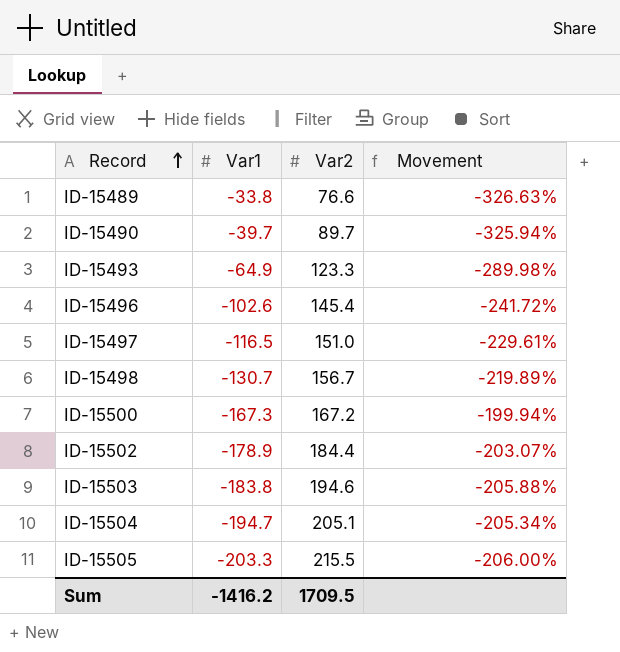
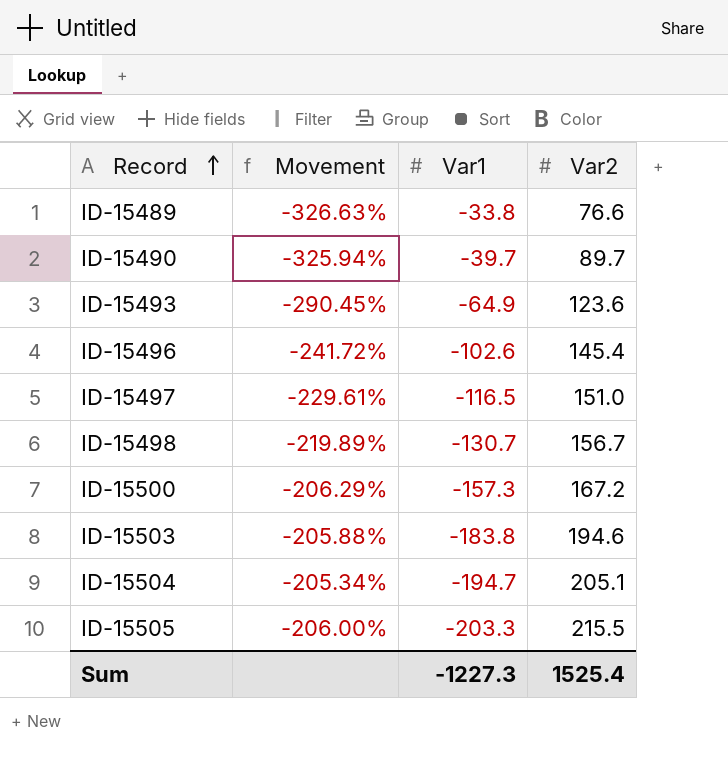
column Movement | position: 4 -> 2
row ID-15502: -178.9 | 184.4 | -203.07% -> none
ID-15493 | Movement: -289.98% -> -290.45%
ID-15493 | Var2: 123.3 -> 123.6
ID-15500 | Movement: -199.94% -> -206.29%
ID-15500 | Var1: -167.3 -> -157.3
Sum | Var1: -1416.2 -> -1227.3
Sum | Var2: 1709.5 -> 1525.4

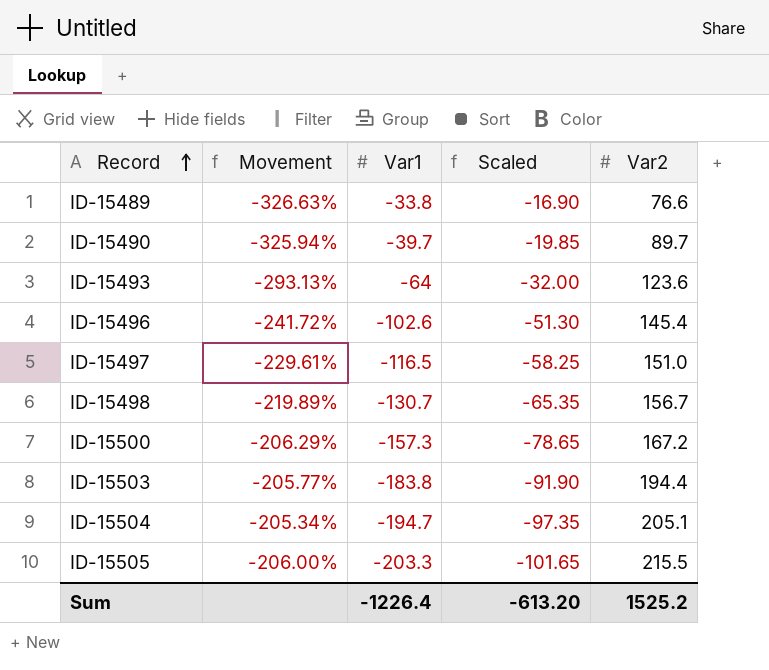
column Scaled | formula: none -> [Var1] * 0.5
ID-15493 | Movement: -290.45% -> -293.13%
ID-15493 | Var1: -64.9 -> -64
ID-15503 | Movement: -205.88% -> -205.77%
ID-15503 | Var2: 194.6 -> 194.4
Sum | Var1: -1227.3 -> -1226.4
Sum | Var2: 1525.4 -> 1525.2

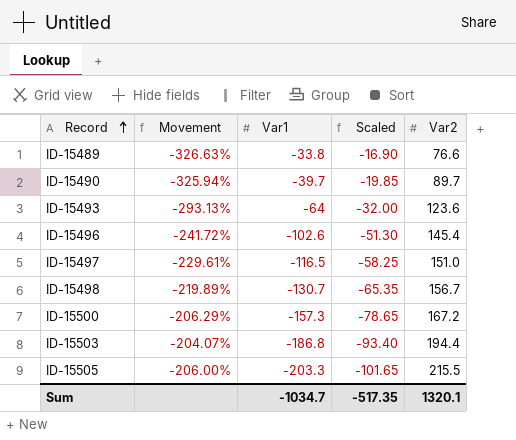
row ID-15504: -205.34% | -194.7 | -97.35 | 205.1 -> none
ID-15503 | Movement: -205.77% -> -204.07%
ID-15503 | Var1: -183.8 -> -186.8
ID-15503 | Scaled: -91.90 -> -93.40
Sum | Var1: -1226.4 -> -1034.7
Sum | Scaled: -613.20 -> -517.35
Sum | Var2: 1525.2 -> 1320.1

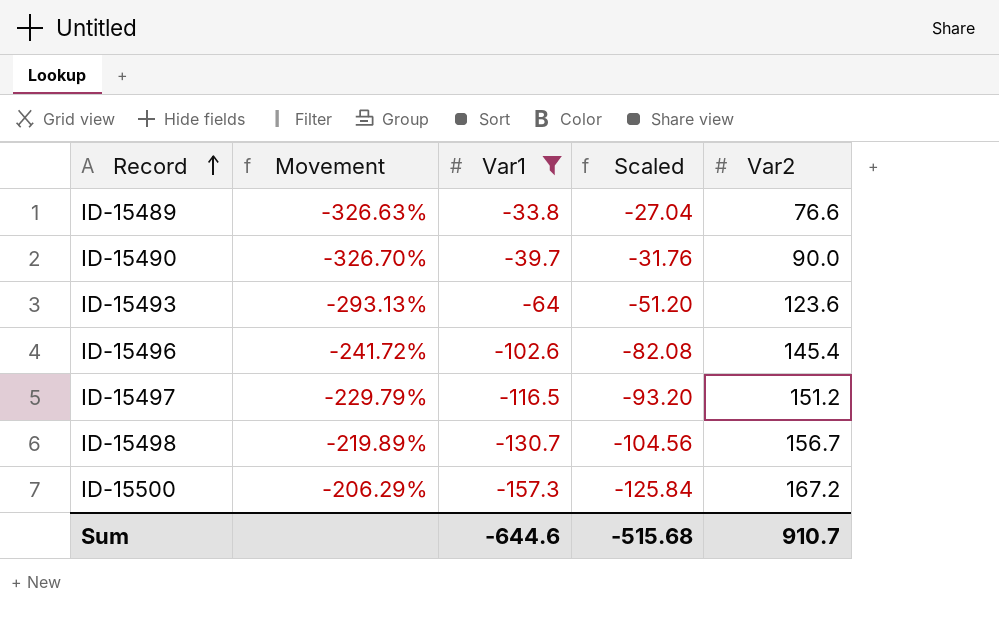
filter: none -> Var1 >= -157.3
column Scaled | formula: [Var1] * 0.5 -> [Var1] * 0.8
ID-15490 | Movement: -325.94% -> -326.70%
ID-15490 | Var2: 89.7 -> 90.0
ID-15497 | Movement: -229.61% -> -229.79%
ID-15497 | Var2: 151.0 -> 151.2
Sum | Var1: -1034.7 -> -644.6
Sum | Scaled: -517.35 -> -515.68
Sum | Var2: 1320.1 -> 910.7

